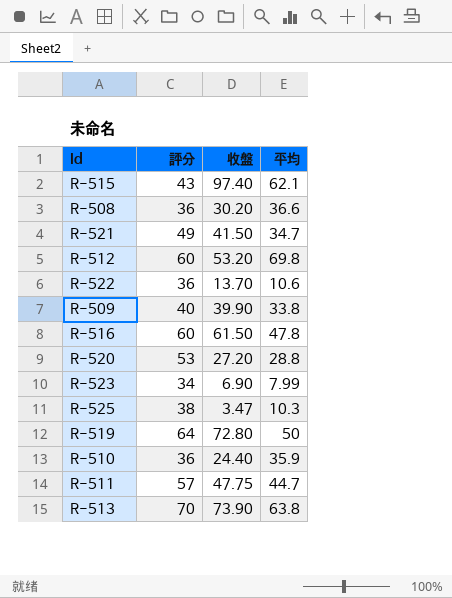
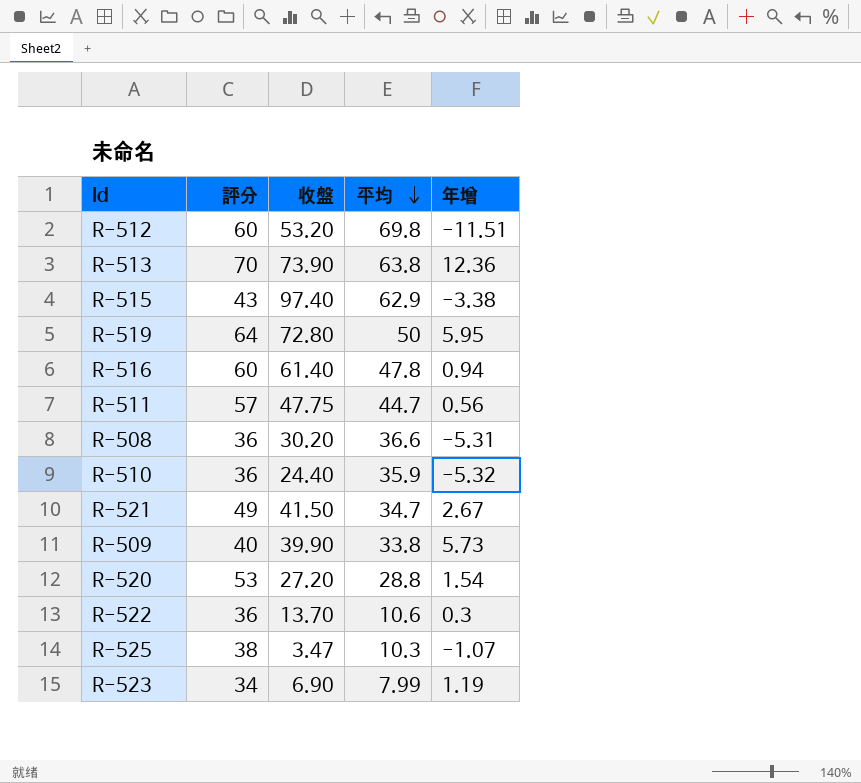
row order: none -> 平均 descending
column 年增 | position: none -> 5
R-515 | 平均: 62.1 -> 62.9
R-516 | 收盤: 61.50 -> 61.40

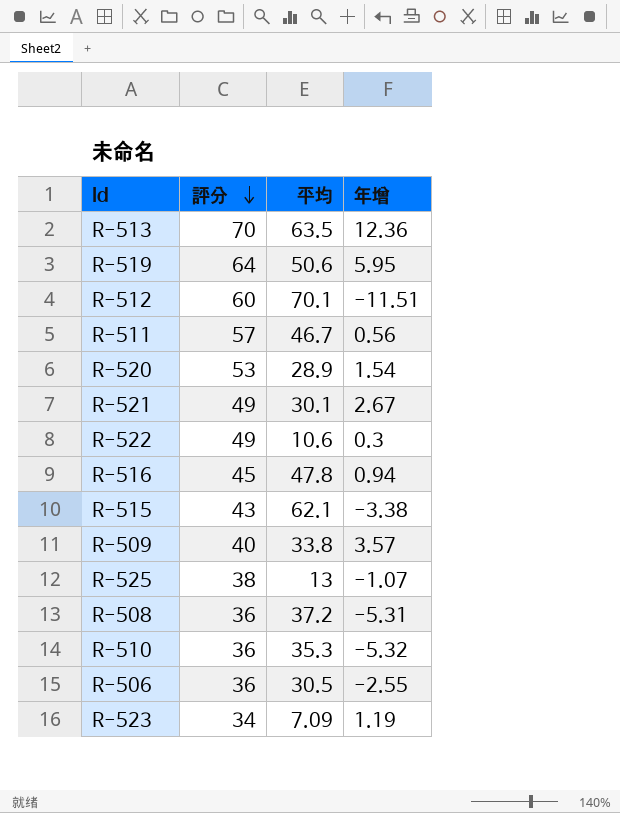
row order: 平均 descending -> 評分 descending
column 收盤 | position: 3 -> none
R-513 | 平均: 63.8 -> 63.5
R-519 | 平均: 50 -> 50.6
R-512 | 平均: 69.8 -> 70.1
R-511 | 平均: 44.7 -> 46.7
R-520 | 平均: 28.8 -> 28.9
R-521 | 平均: 34.7 -> 30.1
R-522 | 評分: 36 -> 49
R-516 | 評分: 60 -> 45
R-515 | 平均: 62.9 -> 62.1
R-509 | 年增: 5.73 -> 3.57
R-525 | 平均: 10.3 -> 13
R-508 | 平均: 36.6 -> 37.2
R-510 | 平均: 35.9 -> 35.3
row R-506: none -> 36 | 30.5 | -2.55
R-523 | 平均: 7.99 -> 7.09

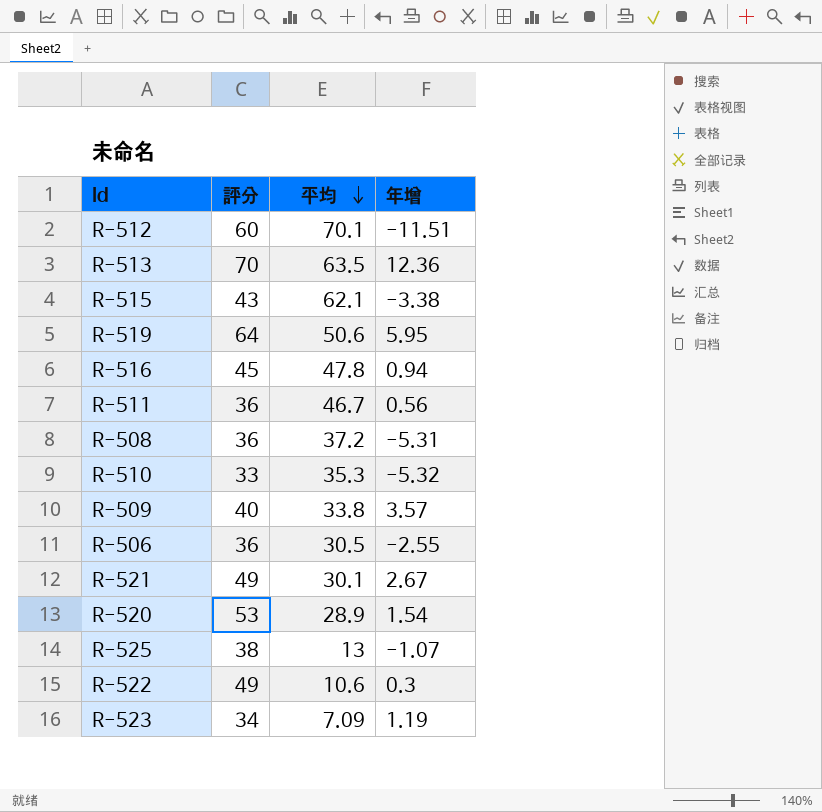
row order: 評分 descending -> 平均 descending
R-511 | 評分: 57 -> 36
R-510 | 評分: 36 -> 33

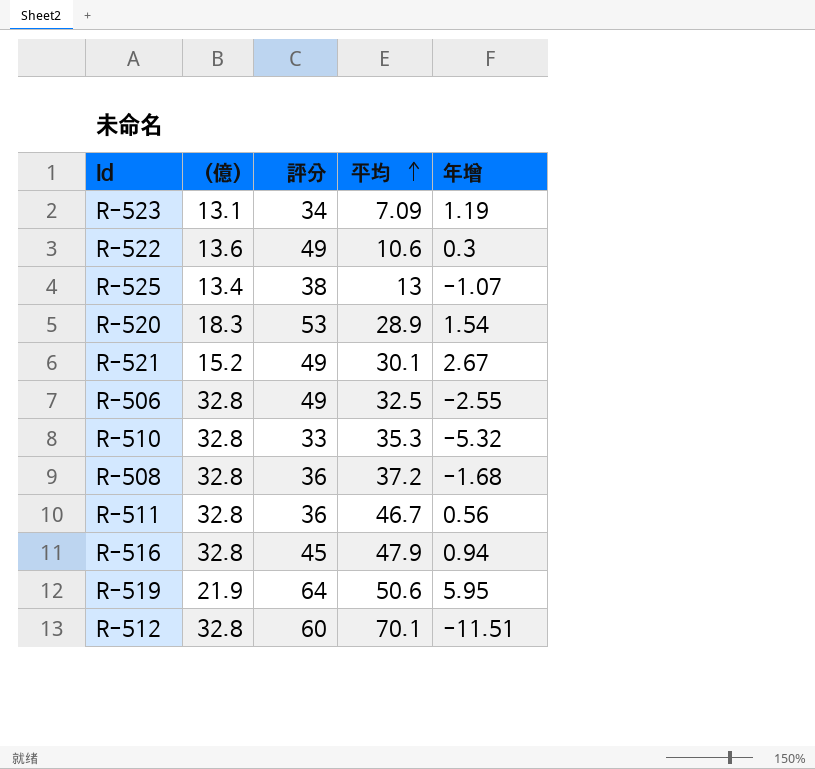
row order: 平均 descending -> 平均 ascending
column (億) | position: none -> 2
row R-513: 70 | 63.5 | 12.36 -> none
row R-515: 43 | 62.1 | -3.38 -> none
row R-509: 40 | 33.8 | 3.57 -> none
R-506 | 評分: 36 -> 49
R-506 | 平均: 30.5 -> 32.5
R-508 | 年增: -5.31 -> -1.68
R-516 | 平均: 47.8 -> 47.9

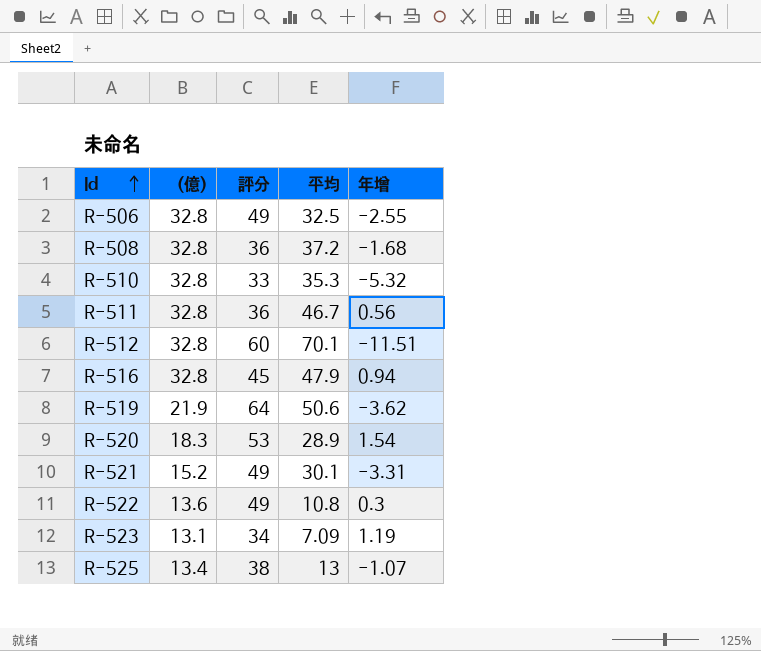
row order: 平均 ascending -> Id ascending
R-519 | 年增: 5.95 -> -3.62
R-521 | 年增: 2.67 -> -3.31
R-522 | 平均: 10.6 -> 10.8

